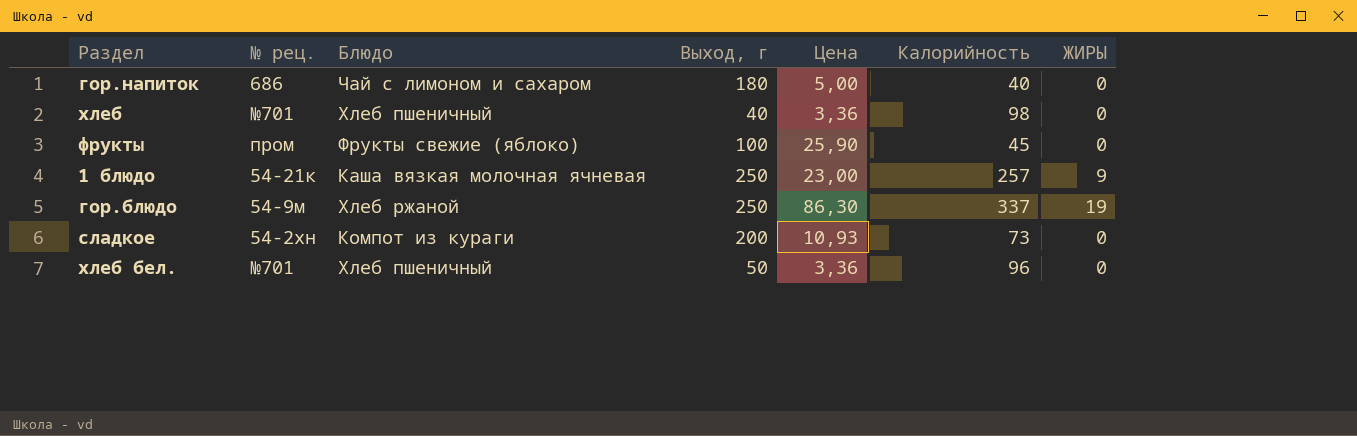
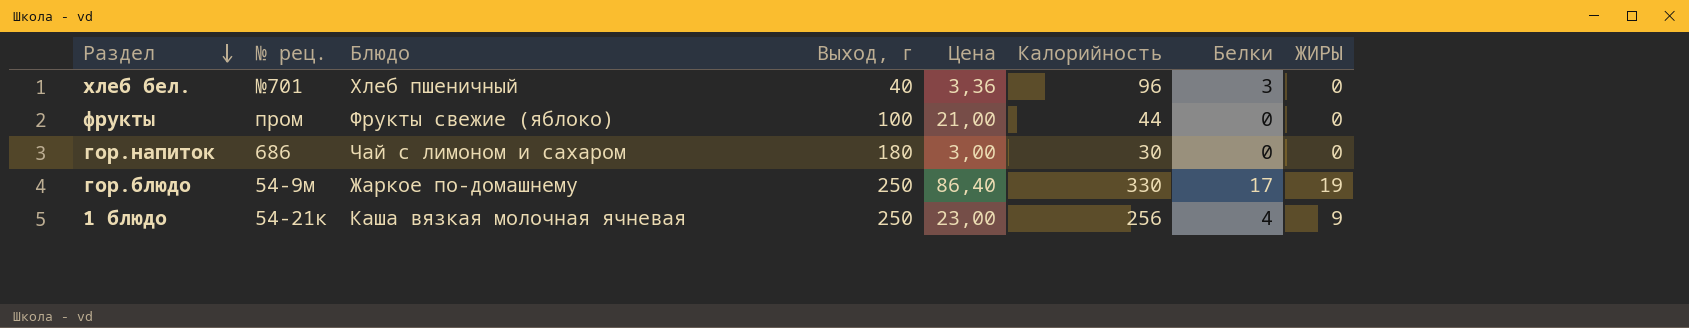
row order: none -> Раздел descending
column Белки | position: none -> 7
row хлеб: №701 | Хлеб пшеничный | 40 | 3,36 | 98 | 0 -> none
row сладкое: 54-2хн | Компот из кураги | 200 | 10,93 | 73 | 0 -> none
хлеб бел. | Выход, г: 50 -> 40
фрукты | Цена: 25,90 -> 21,00
фрукты | Калорийность: 45 -> 44
гор.напиток | Цена: 5,00 -> 3,00
гор.напиток | Калорийность: 40 -> 30
гор.блюдо | Блюдо: Хлеб ржаной -> Жаркое по-домашнему
гор.блюдо | Цена: 86,30 -> 86,40
гор.блюдо | Калорийность: 337 -> 330
1 блюдо | Калорийность: 257 -> 256

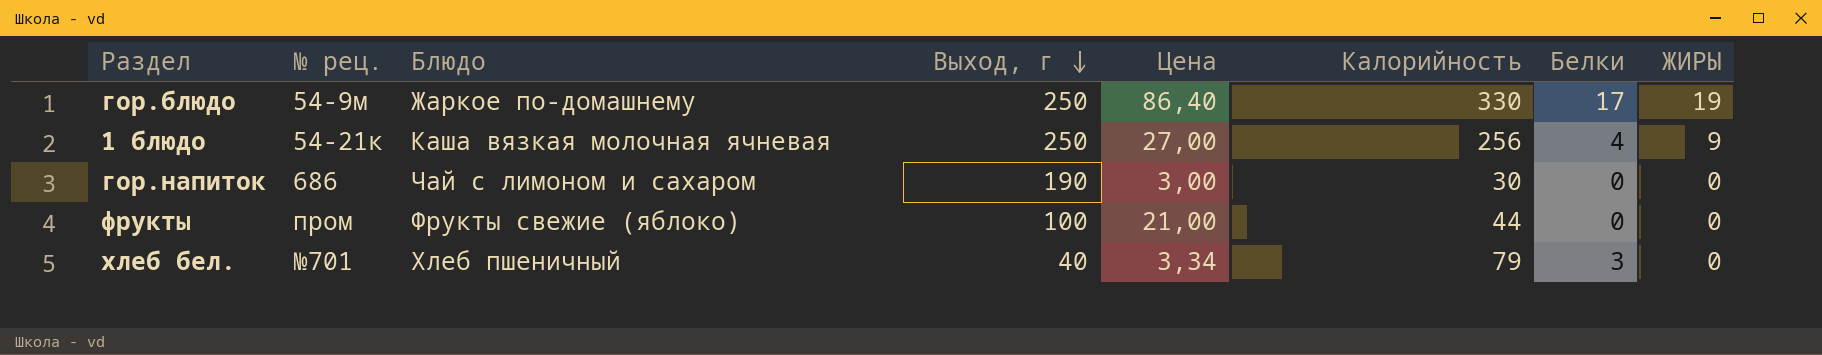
row order: Раздел descending -> Выход, г descending
1 блюдо | Цена: 23,00 -> 27,00
гор.напиток | Выход, г: 180 -> 190
хлеб бел. | Цена: 3,36 -> 3,34
хлеб бел. | Калорийность: 96 -> 79

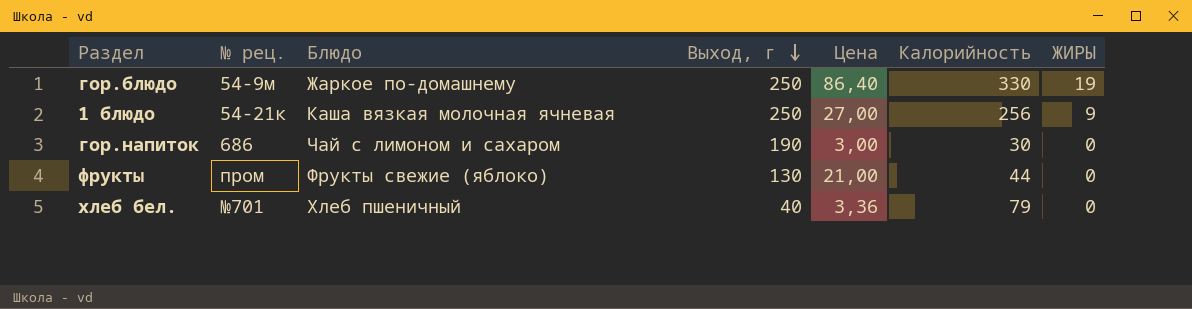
column Белки | position: 7 -> none
фрукты | Выход, г: 100 -> 130
хлеб бел. | Цена: 3,34 -> 3,36

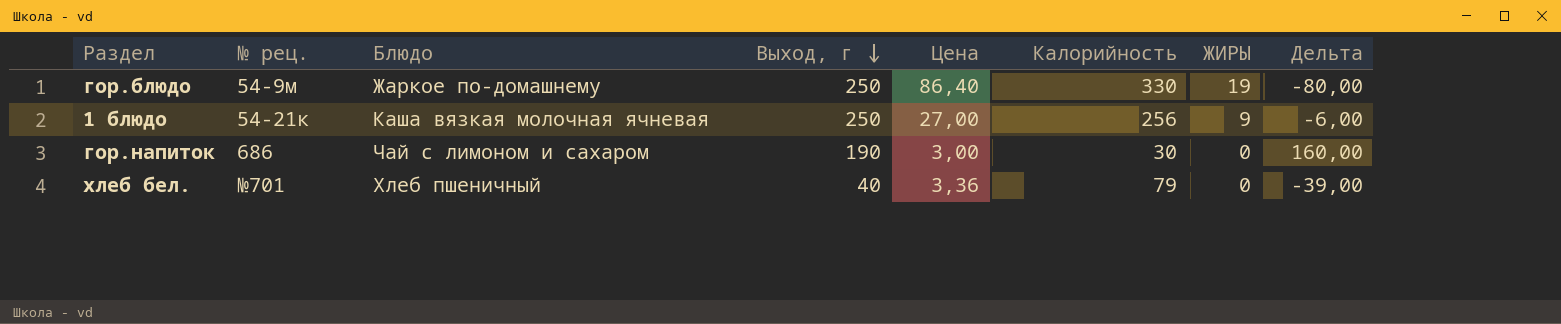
column Дельта | formula: none -> [Выход, г] - [Калорийность]
row фрукты: пром | Фрукты свежие (яблоко) | 130 | 21,00 | 44 | 0 -> none

